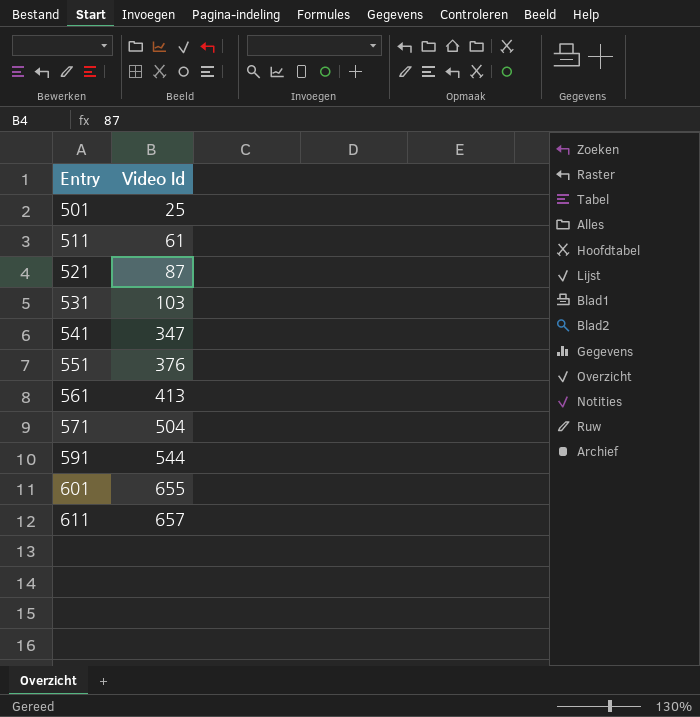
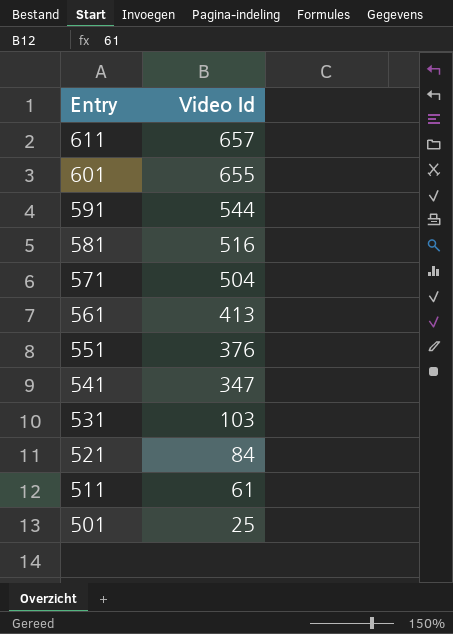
row order: Entry ascending -> Entry descending
row 581: none -> 516
521 | Video Id: 87 -> 84

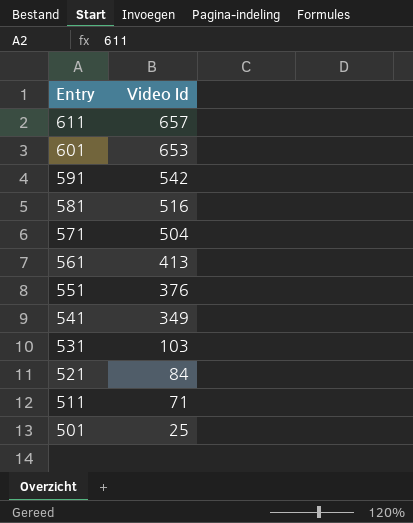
601 | Video Id: 655 -> 653
591 | Video Id: 544 -> 542
541 | Video Id: 347 -> 349
511 | Video Id: 61 -> 71

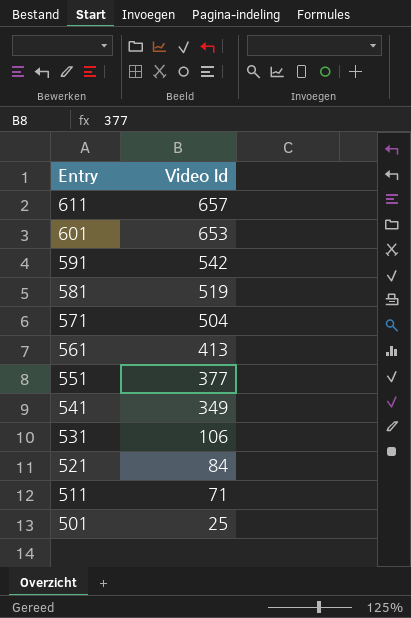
581 | Video Id: 516 -> 519
551 | Video Id: 376 -> 377
531 | Video Id: 103 -> 106

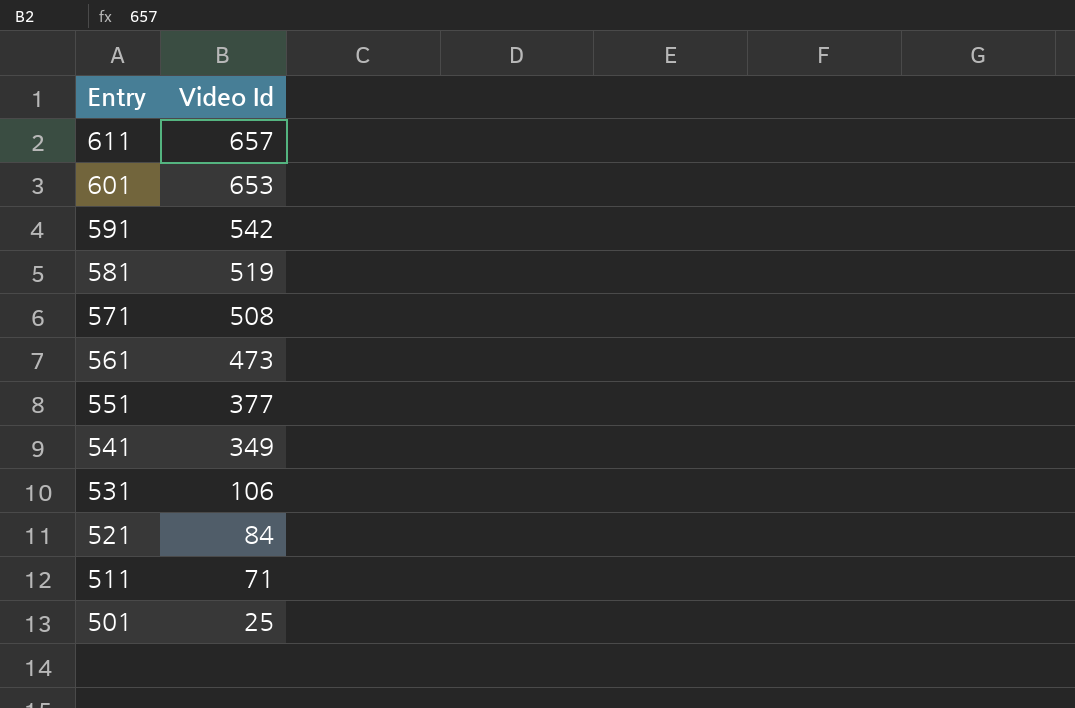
571 | Video Id: 504 -> 508
561 | Video Id: 413 -> 473

